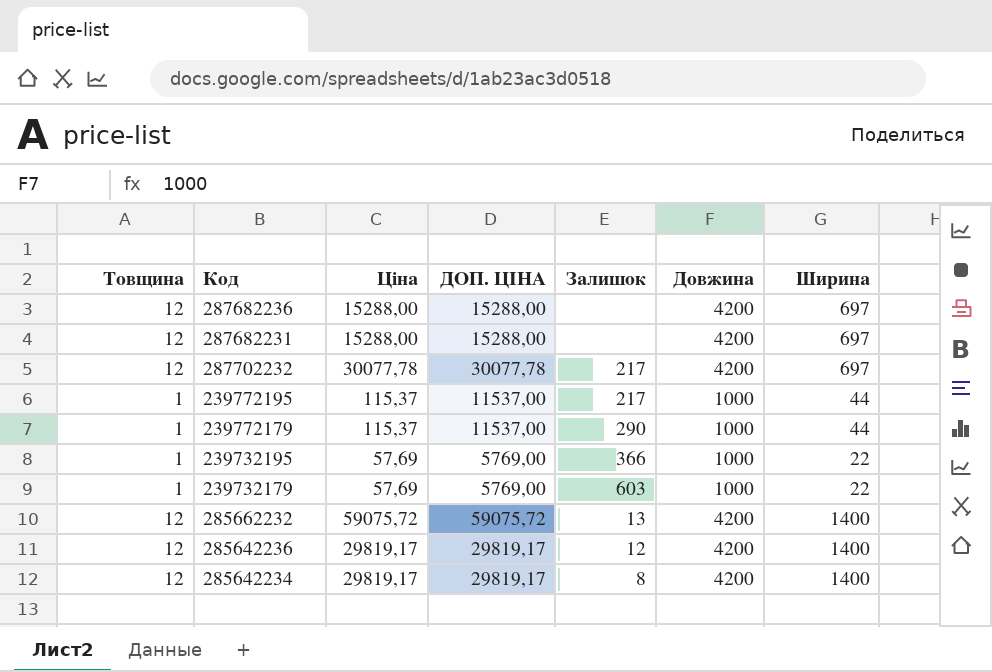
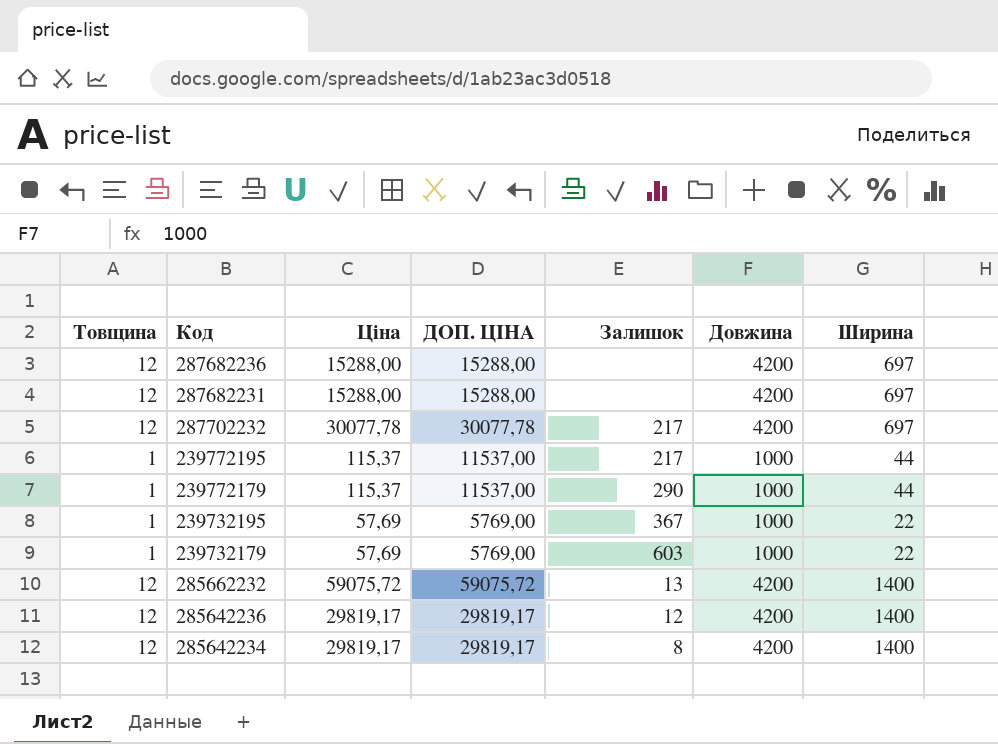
239732195 | Залишок: 366 -> 367

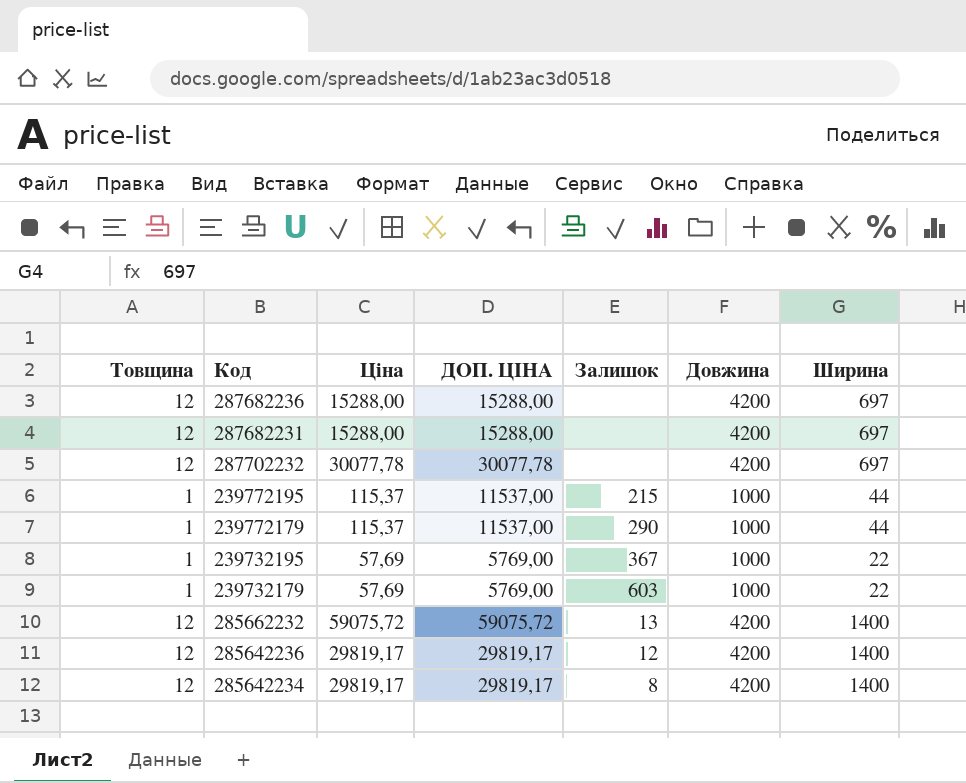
287702232 | Залишок: 217 -> none
239772195 | Залишок: 217 -> 215

